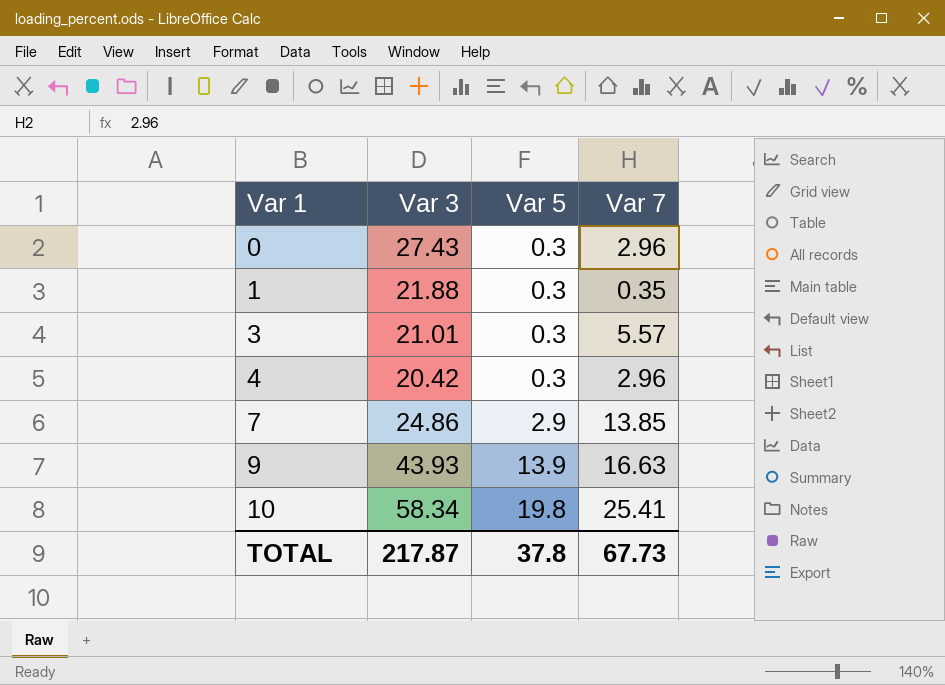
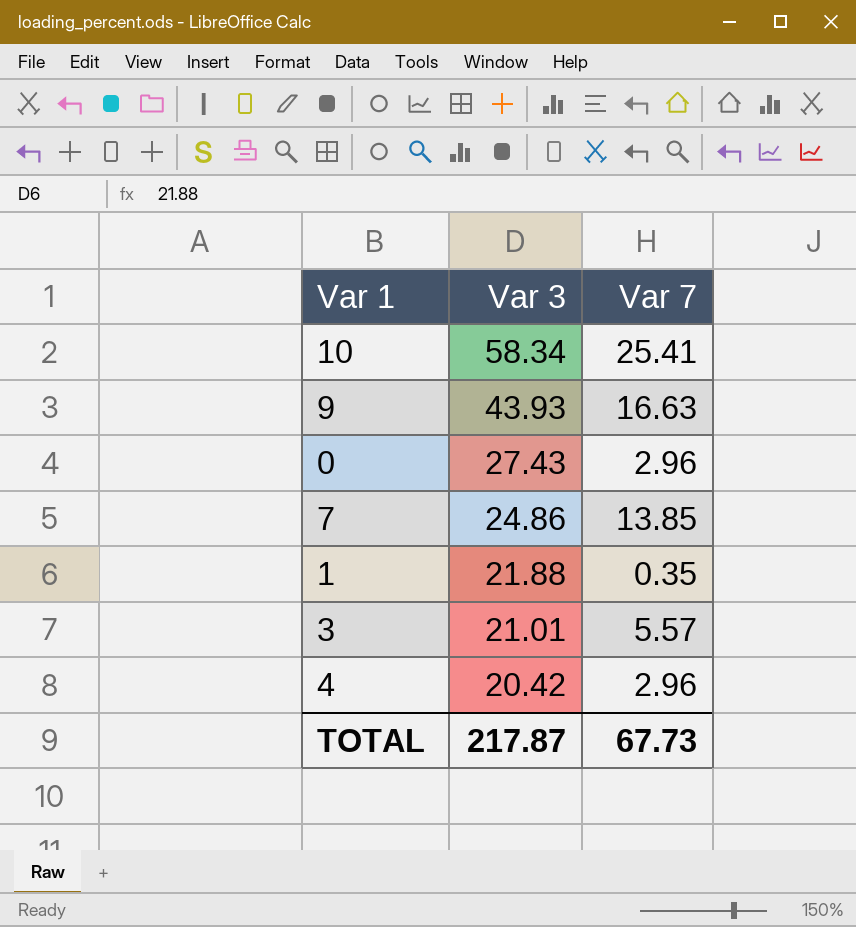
row order: Var 1 ascending -> Var 3 descending
column Var 5 | position: 3 -> none

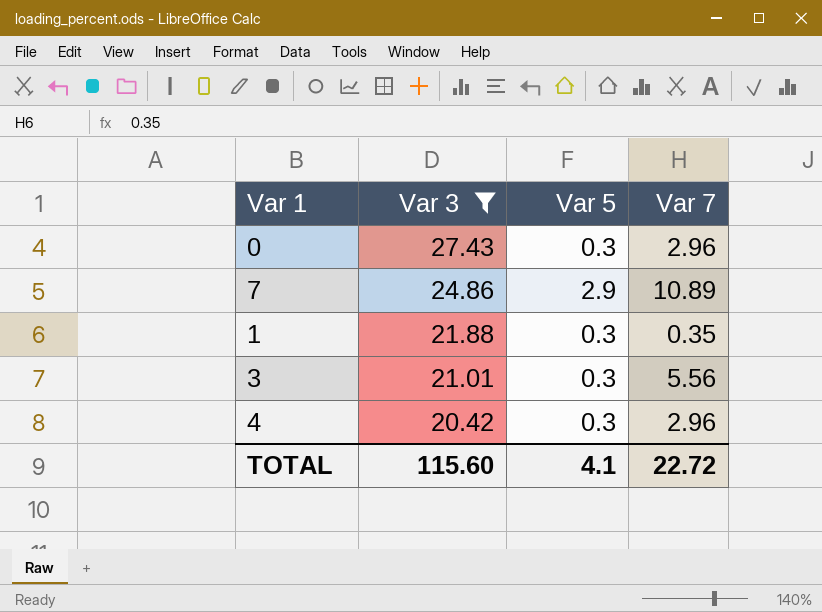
filter: none -> Var 3 <= 27.43
column Var 5 | position: none -> 3
7 | Var 7: 13.85 -> 10.89
3 | Var 7: 5.57 -> 5.56
TOTAL | Var 3: 217.87 -> 115.60
TOTAL | Var 7: 67.73 -> 22.72

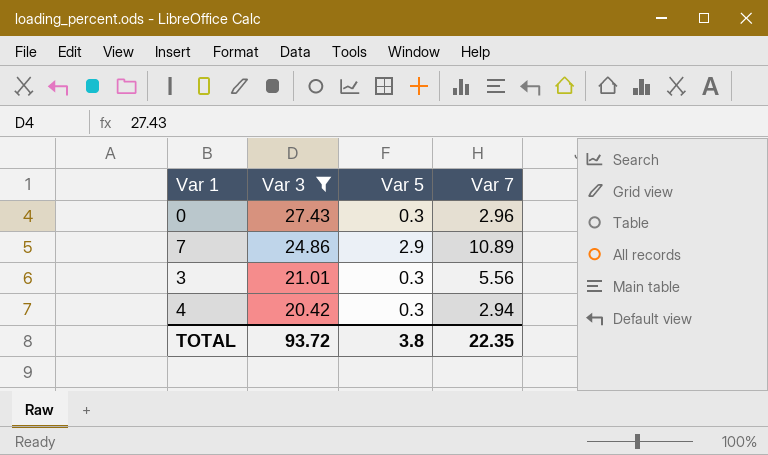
row 1: 21.88 | 0.3 | 0.35 -> none
4 | Var 7: 2.96 -> 2.94
TOTAL | Var 3: 115.60 -> 93.72
TOTAL | Var 5: 4.1 -> 3.8
TOTAL | Var 7: 22.72 -> 22.35

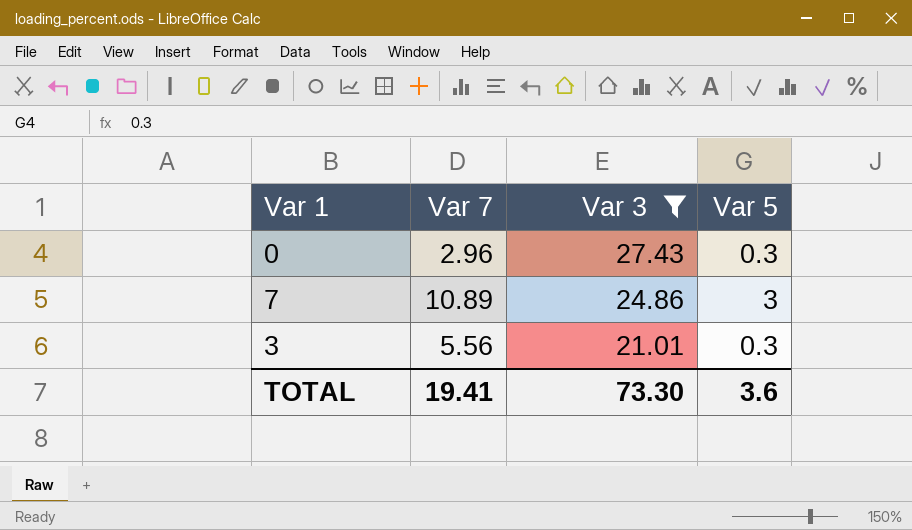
column Var 7 | position: 4 -> 2
row 4: 20.42 | 0.3 | 2.94 -> none
7 | Var 5: 2.9 -> 3
TOTAL | Var 7: 22.35 -> 19.41
TOTAL | Var 3: 93.72 -> 73.30
TOTAL | Var 5: 3.8 -> 3.6

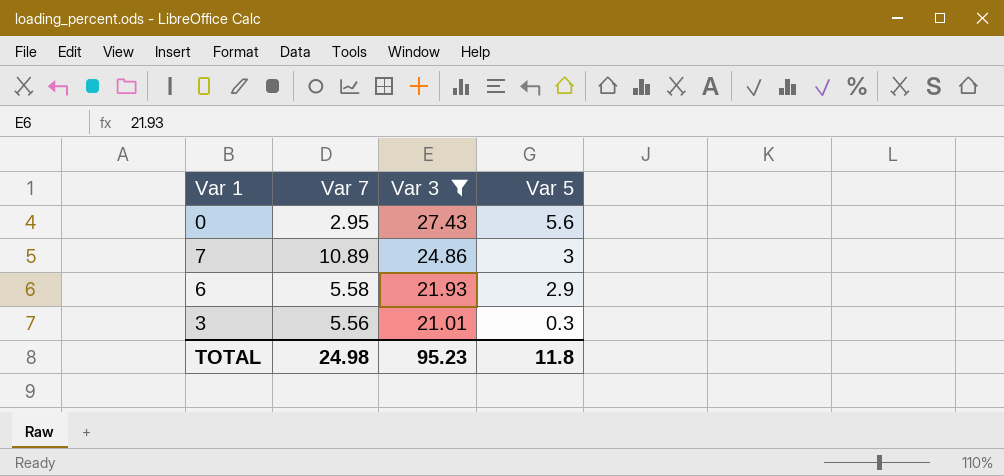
0 | Var 7: 2.96 -> 2.95
0 | Var 5: 0.3 -> 5.6
row 6: none -> 5.58 | 21.93 | 2.9
TOTAL | Var 7: 19.41 -> 24.98
TOTAL | Var 3: 73.30 -> 95.23
TOTAL | Var 5: 3.6 -> 11.8

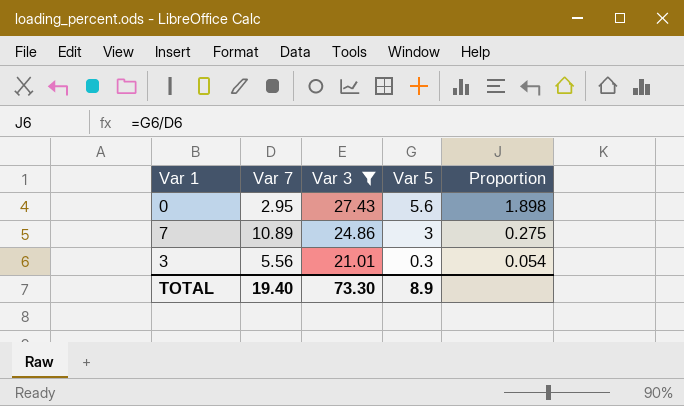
column Proportion | formula: none -> [Var 5] / [Var 7]
row 6: 5.58 | 21.93 | 2.9 -> none
TOTAL | Var 7: 24.98 -> 19.40
TOTAL | Var 3: 95.23 -> 73.30
TOTAL | Var 5: 11.8 -> 8.9

